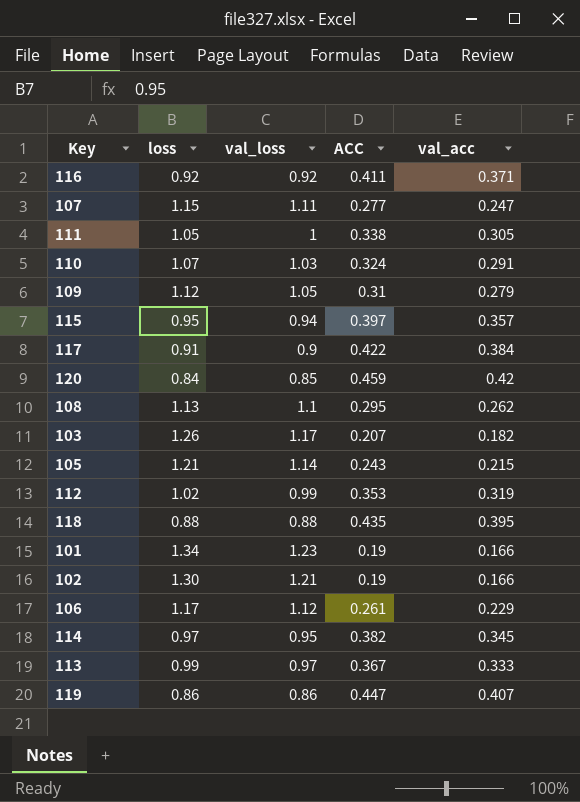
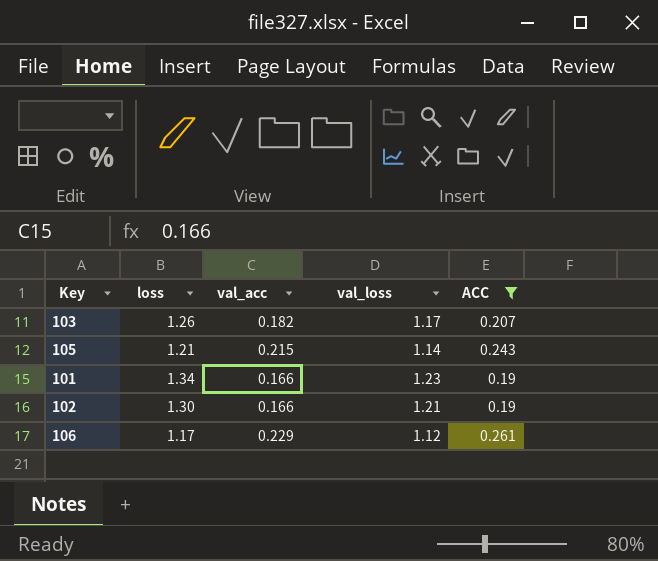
filter: none -> ACC <= 0.261
column val_acc | position: 5 -> 3

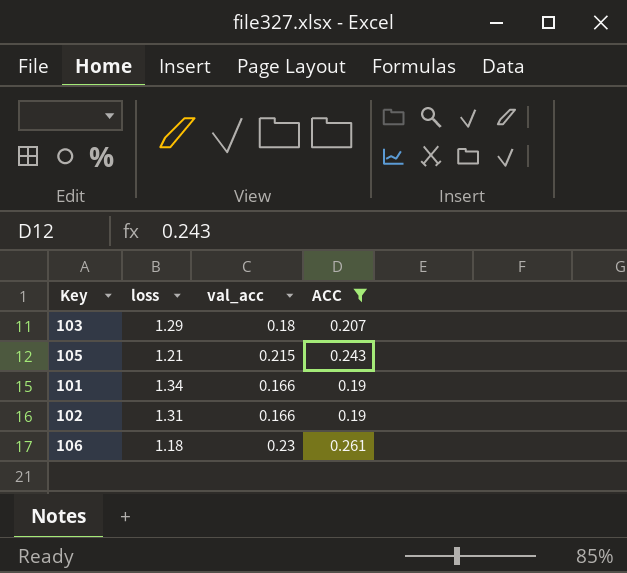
column val_loss | position: 4 -> none
103 | loss: 1.26 -> 1.29
103 | val_acc: 0.182 -> 0.18
102 | loss: 1.30 -> 1.31
106 | loss: 1.17 -> 1.18
106 | val_acc: 0.229 -> 0.23

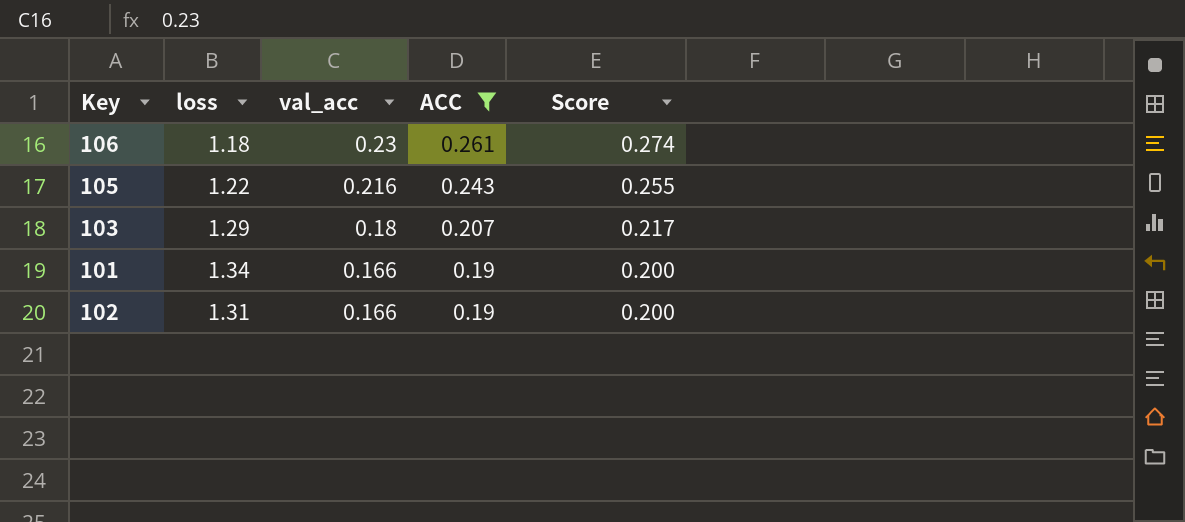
row order: none -> val_acc descending
column Score | formula: none -> [ACC] * 1.05
105 | loss: 1.21 -> 1.22
105 | val_acc: 0.215 -> 0.216

